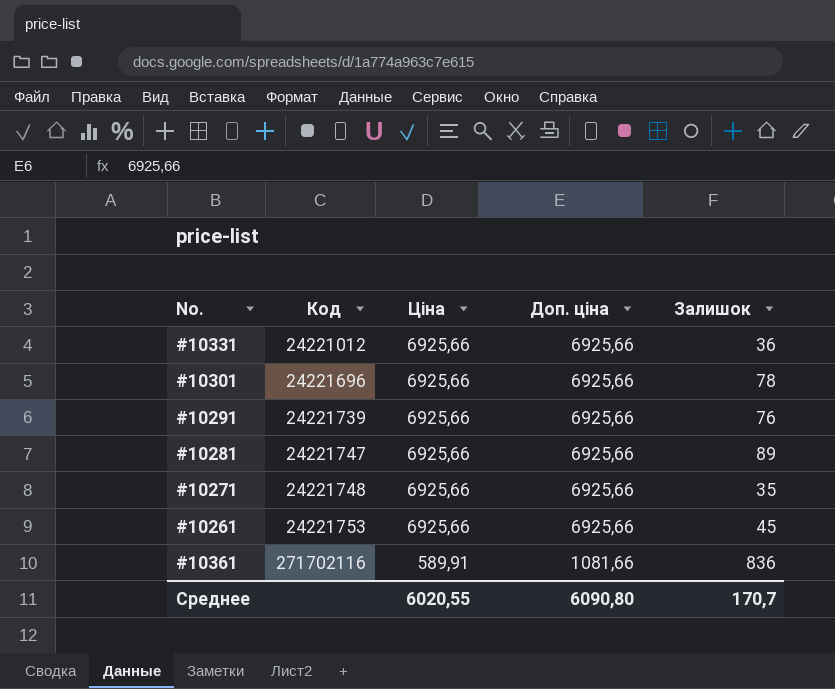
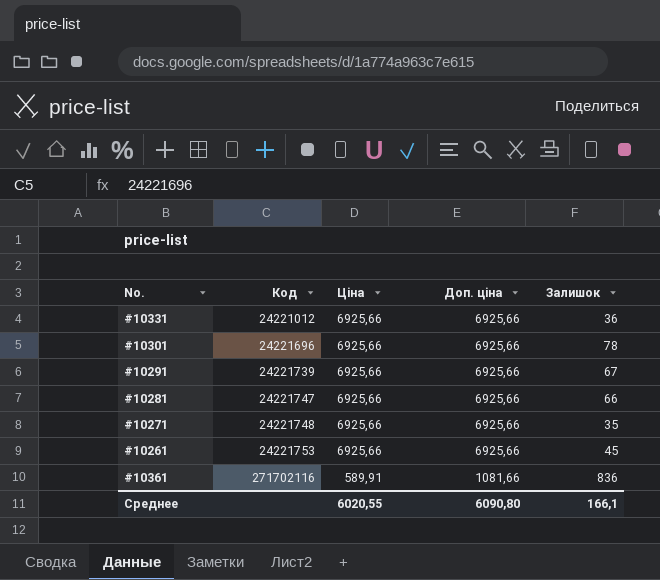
#10291 | Залишок: 76 -> 67
#10281 | Залишок: 89 -> 66
Среднее | Залишок: 170,7 -> 166,1

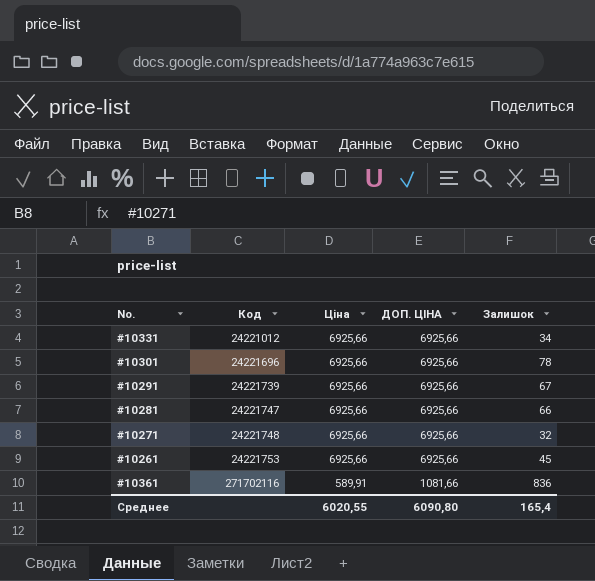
column name: Доп. ціна -> ДОП. ЦІНА
#10331 | Залишок: 36 -> 34
#10271 | Залишок: 35 -> 32
Среднее | Залишок: 166,1 -> 165,4

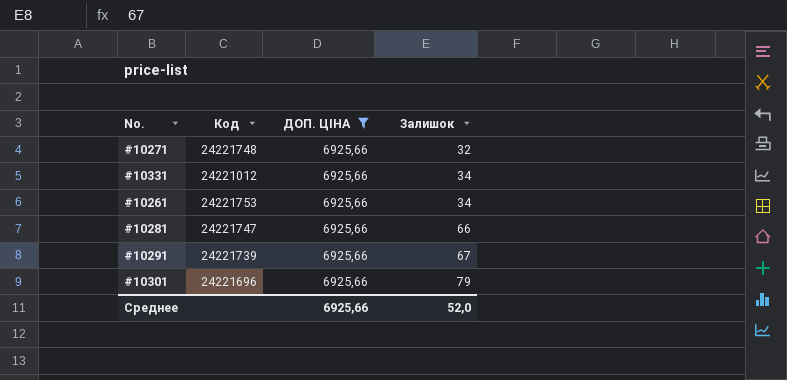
filter: none -> ДОП. ЦІНА = 6925,66
row order: Код ascending -> Залишок ascending
column Ціна | position: 3 -> none
#10261 | Залишок: 45 -> 34
#10301 | Залишок: 78 -> 79
Среднее | ДОП. ЦІНА: 6090,80 -> 6925,66
Среднее | Залишок: 165,4 -> 52,0

